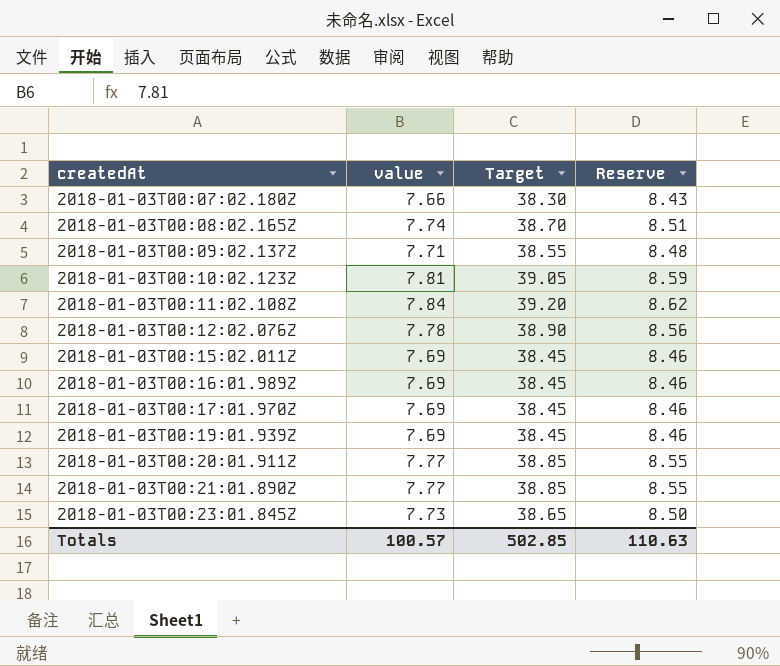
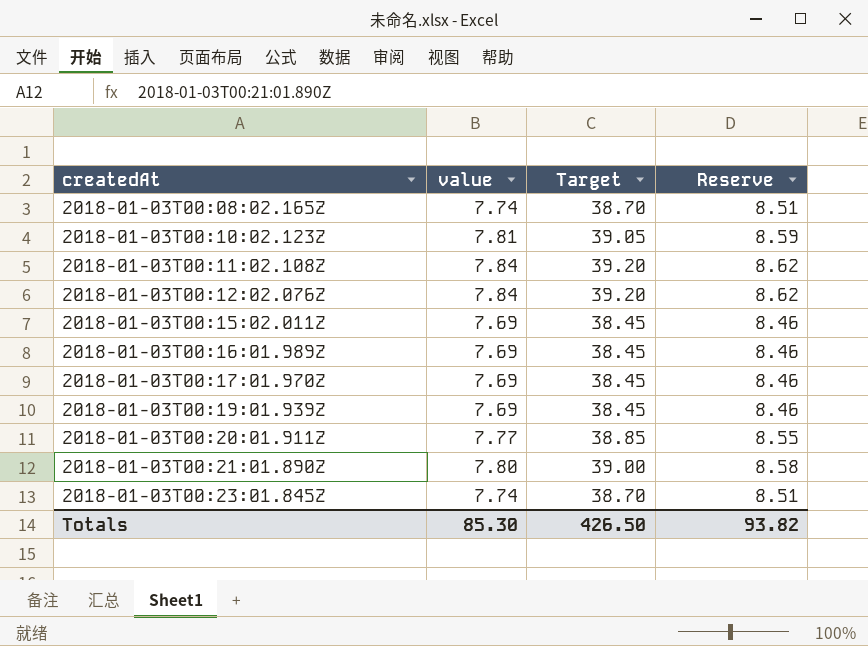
row 2018-01-03T00:07:02.180Z: 7.66 | 38.30 | 8.43 -> none
row 2018-01-03T00:09:02.137Z: 7.71 | 38.55 | 8.48 -> none
2018-01-03T00:12:02.076Z | value: 7.78 -> 7.84
2018-01-03T00:12:02.076Z | Target: 38.90 -> 39.20
2018-01-03T00:12:02.076Z | Reserve: 8.56 -> 8.62
2018-01-03T00:21:01.890Z | value: 7.77 -> 7.80
2018-01-03T00:21:01.890Z | Target: 38.85 -> 39.00
2018-01-03T00:21:01.890Z | Reserve: 8.55 -> 8.58
2018-01-03T00:23:01.845Z | value: 7.73 -> 7.74
2018-01-03T00:23:01.845Z | Target: 38.65 -> 38.70
2018-01-03T00:23:01.845Z | Reserve: 8.50 -> 8.51
Totals | value: 100.57 -> 85.30
Totals | Target: 502.85 -> 426.50
Totals | Reserve: 110.63 -> 93.82

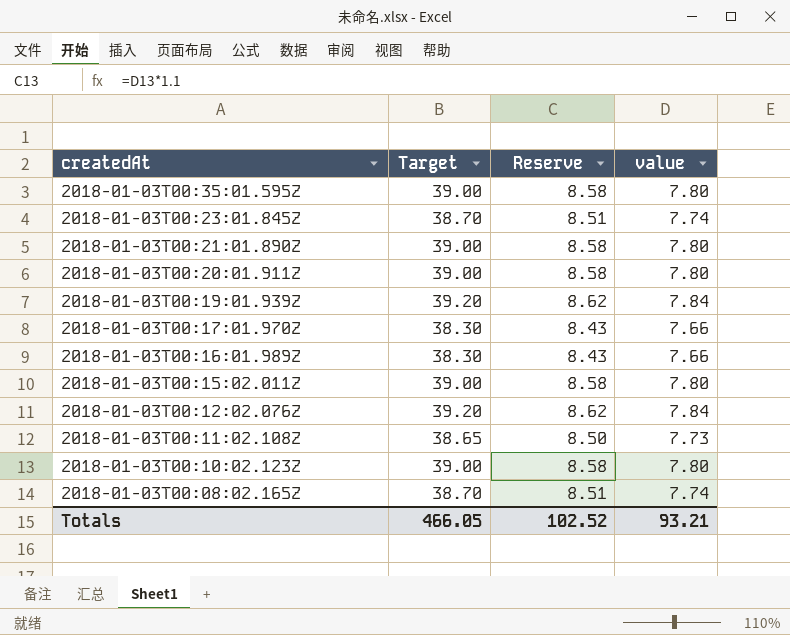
row order: createdAt ascending -> createdAt descending
column value | position: 2 -> 4
row 2018-01-03T00:35:01.595Z: none -> 39.00 | 8.58 | 7.80
2018-01-03T00:20:01.911Z | Target: 38.85 -> 39.00
2018-01-03T00:20:01.911Z | Reserve: 8.55 -> 8.58
2018-01-03T00:20:01.911Z | value: 7.77 -> 7.80
2018-01-03T00:19:01.939Z | Target: 38.45 -> 39.20
2018-01-03T00:19:01.939Z | Reserve: 8.46 -> 8.62
2018-01-03T00:19:01.939Z | value: 7.69 -> 7.84
2018-01-03T00:17:01.970Z | Target: 38.45 -> 38.30
2018-01-03T00:17:01.970Z | Reserve: 8.46 -> 8.43
2018-01-03T00:17:01.970Z | value: 7.69 -> 7.66
2018-01-03T00:16:01.989Z | Target: 38.45 -> 38.30
2018-01-03T00:16:01.989Z | Reserve: 8.46 -> 8.43
2018-01-03T00:16:01.989Z | value: 7.69 -> 7.66
2018-01-03T00:15:02.011Z | Target: 38.45 -> 39.00
2018-01-03T00:15:02.011Z | Reserve: 8.46 -> 8.58
2018-01-03T00:15:02.011Z | value: 7.69 -> 7.80
2018-01-03T00:11:02.108Z | Target: 39.20 -> 38.65
2018-01-03T00:11:02.108Z | Reserve: 8.62 -> 8.50
2018-01-03T00:11:02.108Z | value: 7.84 -> 7.73
2018-01-03T00:10:02.123Z | Target: 39.05 -> 39.00
2018-01-03T00:10:02.123Z | Reserve: 8.59 -> 8.58
2018-01-03T00:10:02.123Z | value: 7.81 -> 7.80
Totals | Target: 426.50 -> 466.05
Totals | Reserve: 93.82 -> 102.52
Totals | value: 85.30 -> 93.21

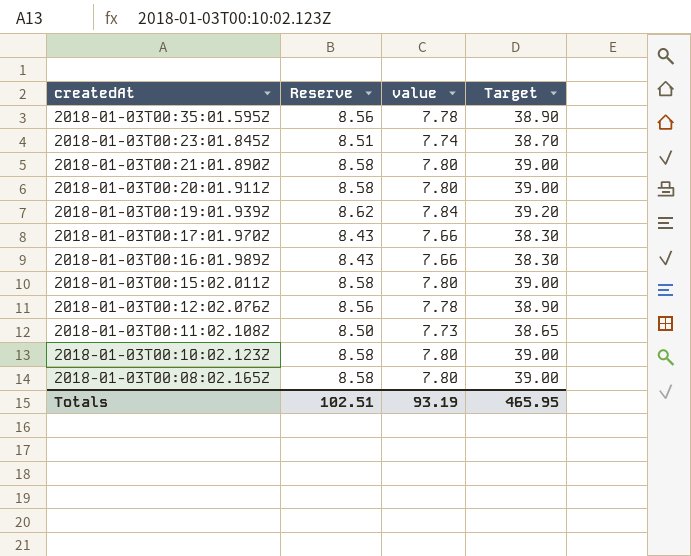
column Target | position: 2 -> 4
2018-01-03T00:35:01.595Z | Reserve: 8.58 -> 8.56
2018-01-03T00:35:01.595Z | value: 7.80 -> 7.78
2018-01-03T00:35:01.595Z | Target: 39.00 -> 38.90
2018-01-03T00:12:02.076Z | Reserve: 8.62 -> 8.56
2018-01-03T00:12:02.076Z | value: 7.84 -> 7.78
2018-01-03T00:12:02.076Z | Target: 39.20 -> 38.90
2018-01-03T00:08:02.165Z | Reserve: 8.51 -> 8.58
2018-01-03T00:08:02.165Z | value: 7.74 -> 7.80
2018-01-03T00:08:02.165Z | Target: 38.70 -> 39.00
Totals | Reserve: 102.52 -> 102.51
Totals | value: 93.21 -> 93.19
Totals | Target: 466.05 -> 465.95

